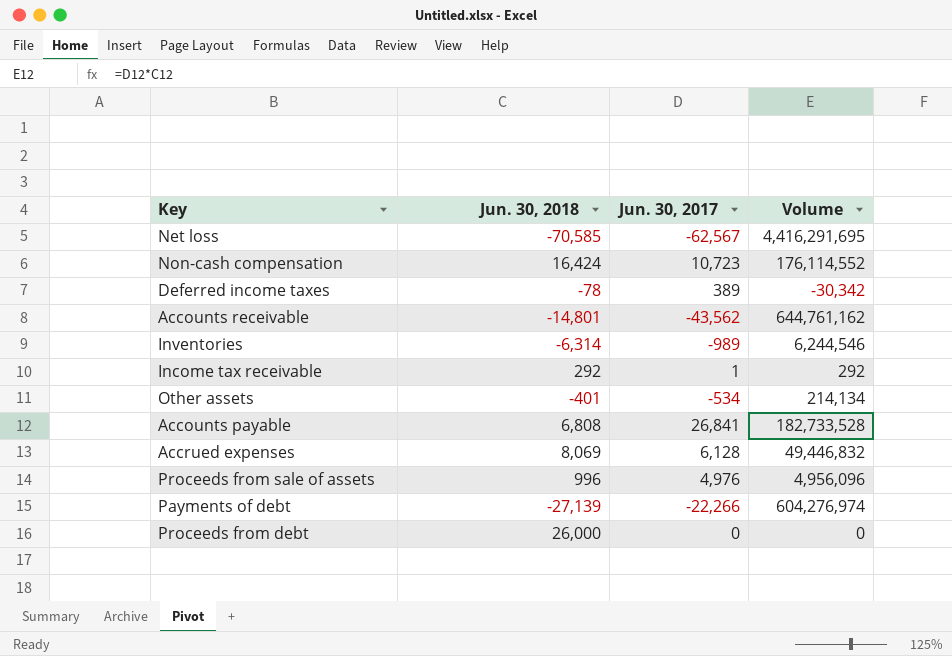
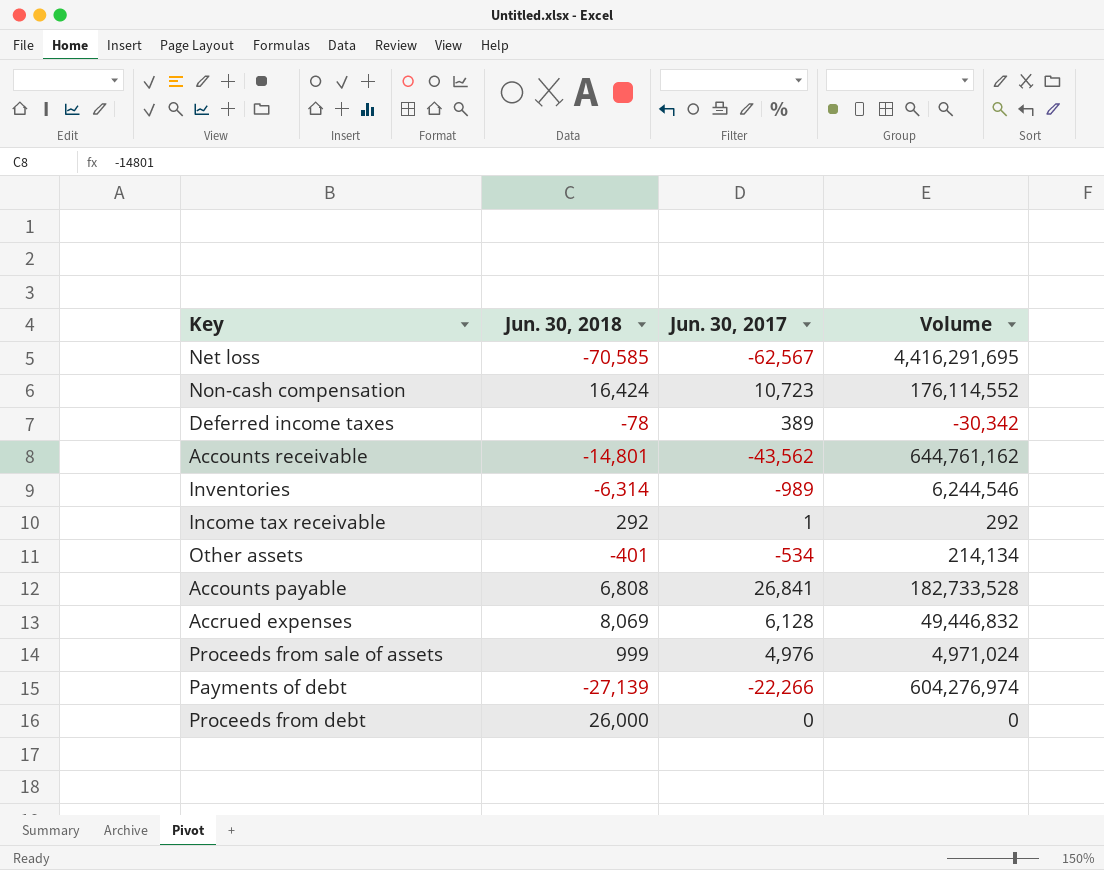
Proceeds from sale of assets | Jun. 30, 2018: 996 -> 999
Proceeds from sale of assets | Volume: 4,956,096 -> 4,971,024

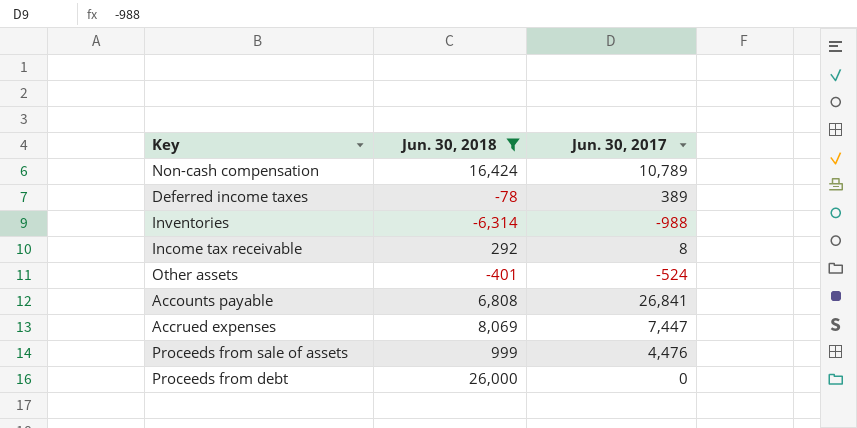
filter: none -> Jun. 30, 2018 >= -6,314
column Volume | formula: [Jun. 30, 2018] * [Jun. 30, 2017] -> none
Non-cash compensation | Jun. 30, 2017: 10,723 -> 10,789
Inventories | Jun. 30, 2017: -989 -> -988
Income tax receivable | Jun. 30, 2017: 1 -> 8
Other assets | Jun. 30, 2017: -534 -> -524
Accrued expenses | Jun. 30, 2017: 6,128 -> 7,447
Proceeds from sale of assets | Jun. 30, 2017: 4,976 -> 4,476

